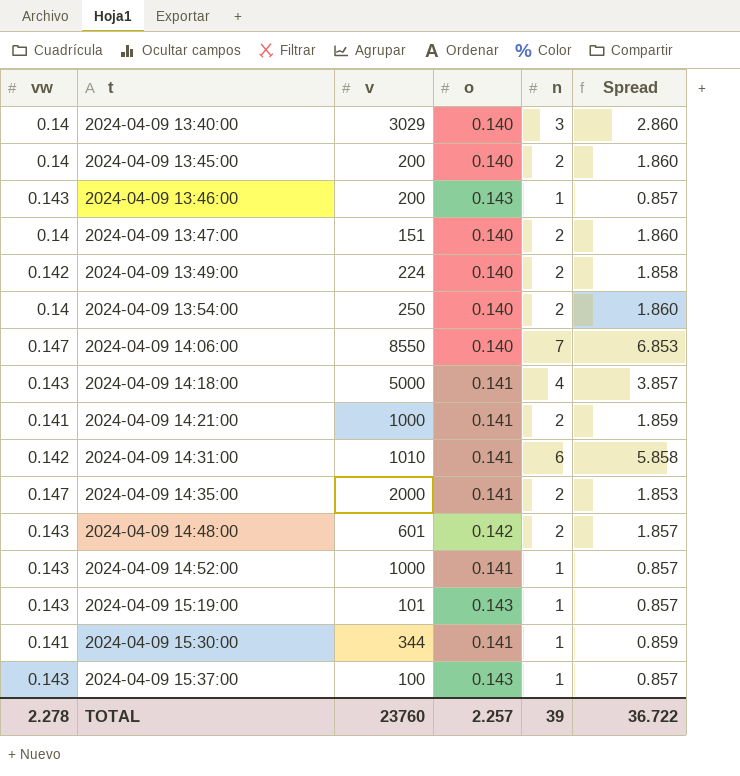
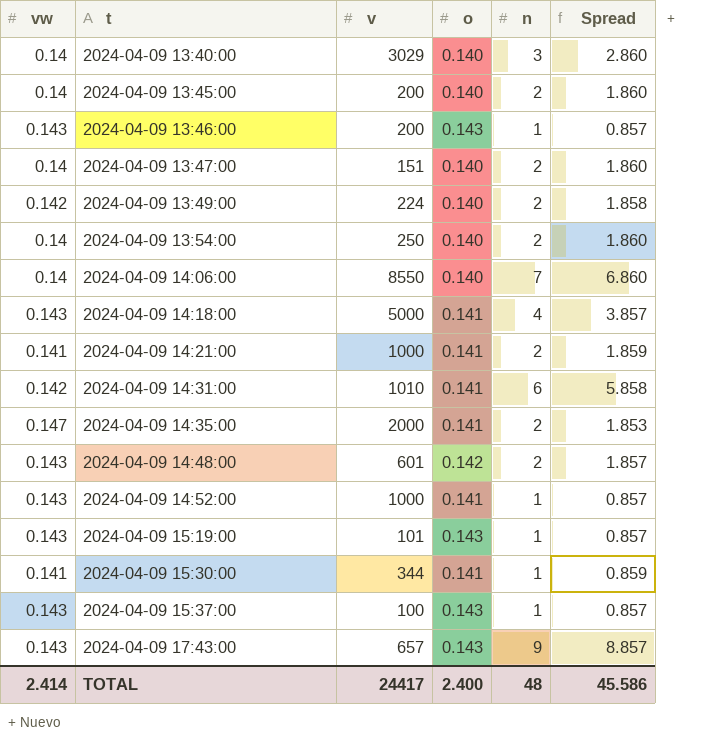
2024-04-09 14:06:00 | vw: 0.147 -> 0.14
2024-04-09 14:06:00 | Spread: 6.853 -> 6.860
row 2024-04-09 17:43:00: none -> 0.143 | 657 | 0.143 | 9 | 8.857
TOTAL | vw: 2.278 -> 2.414
TOTAL | v: 23760 -> 24417
TOTAL | o: 2.257 -> 2.400
TOTAL | n: 39 -> 48
TOTAL | Spread: 36.722 -> 45.586

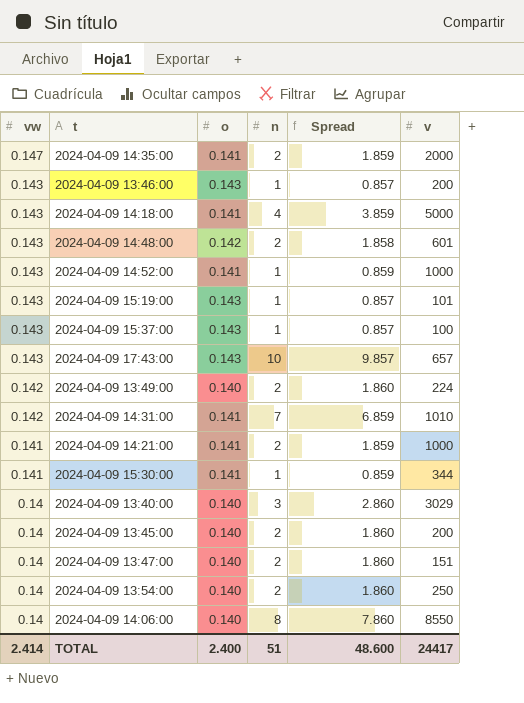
row order: t ascending -> vw descending
column Spread | formula: [n] - [vw] -> [n] - [o]
column v | position: 3 -> 6
2024-04-09 17:43:00 | n: 9 -> 10
2024-04-09 14:31:00 | n: 6 -> 7
2024-04-09 14:06:00 | n: 7 -> 8
TOTAL | n: 48 -> 51
TOTAL | Spread: 45.586 -> 48.600

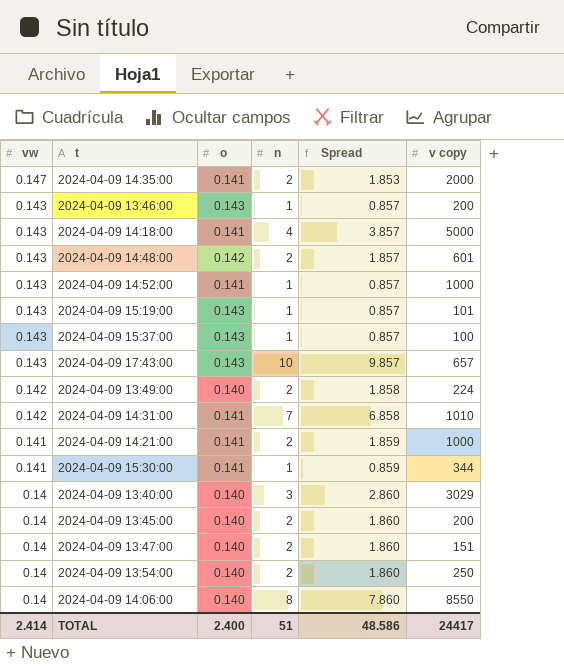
column Spread | formula: [n] - [o] -> [n] - [vw]
column name: v -> v copy
TOTAL | Spread: 48.600 -> 48.586

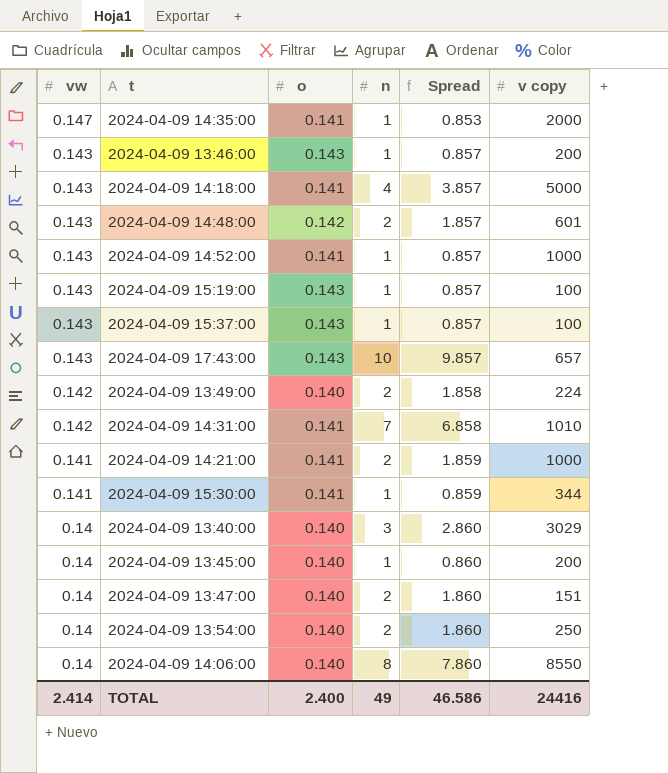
2024-04-09 14:35:00 | n: 2 -> 1
2024-04-09 14:35:00 | Spread: 1.853 -> 0.853
2024-04-09 15:19:00 | v copy: 101 -> 100
2024-04-09 13:45:00 | n: 2 -> 1
2024-04-09 13:45:00 | Spread: 1.860 -> 0.860
TOTAL | n: 51 -> 49
TOTAL | Spread: 48.586 -> 46.586
TOTAL | v copy: 24417 -> 24416

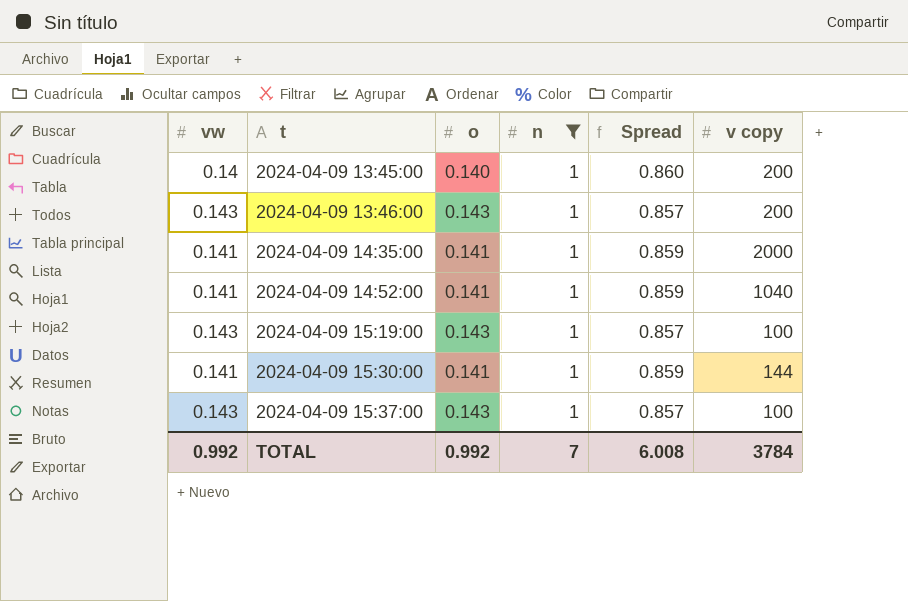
filter: none -> n = 1
row order: vw descending -> t ascending
2024-04-09 14:35:00 | vw: 0.147 -> 0.141
2024-04-09 14:35:00 | Spread: 0.853 -> 0.859
2024-04-09 14:52:00 | vw: 0.143 -> 0.141
2024-04-09 14:52:00 | Spread: 0.857 -> 0.859
2024-04-09 14:52:00 | v copy: 1000 -> 1040
2024-04-09 15:30:00 | v copy: 344 -> 144
TOTAL | vw: 2.414 -> 0.992
TOTAL | o: 2.400 -> 0.992
TOTAL | n: 49 -> 7
TOTAL | Spread: 46.586 -> 6.008
TOTAL | v copy: 24416 -> 3784

